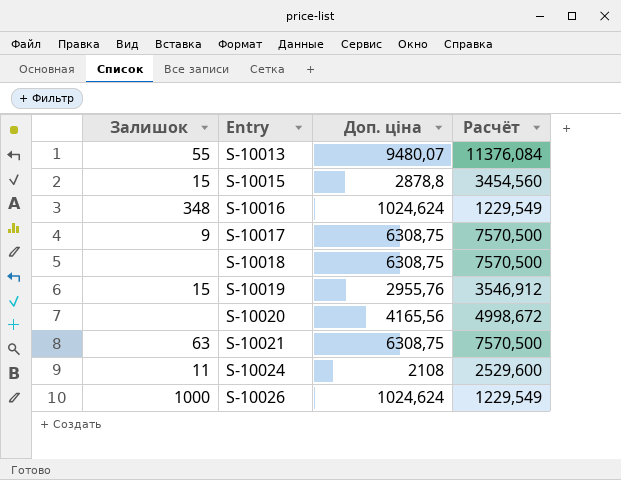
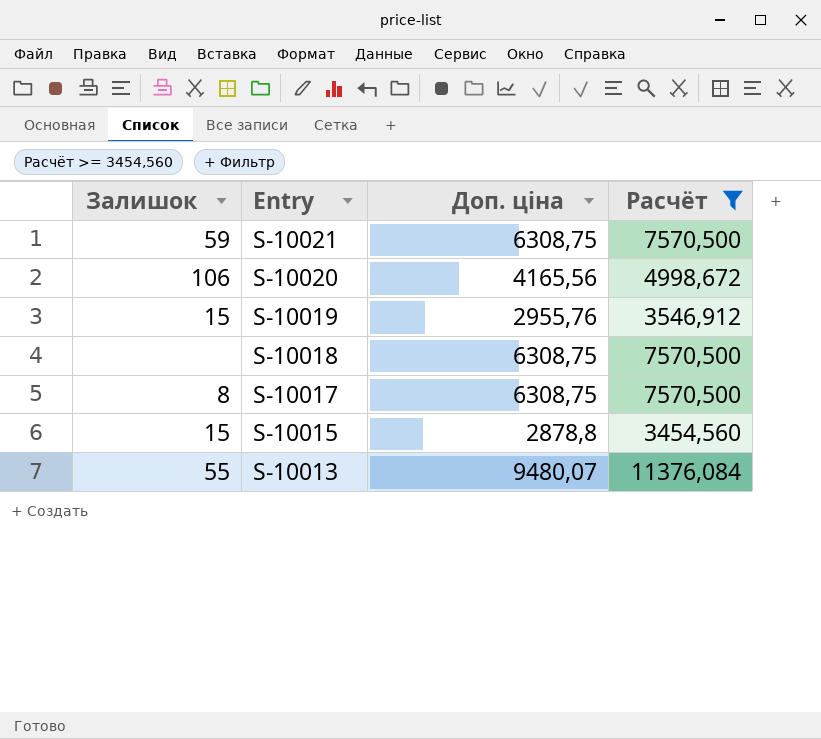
filter: none -> Расчёт >= 3454,560
row order: Entry ascending -> Entry descending
S-10021 | Залишок: 63 -> 59
S-10020 | Залишок: none -> 106
S-10017 | Залишок: 9 -> 8

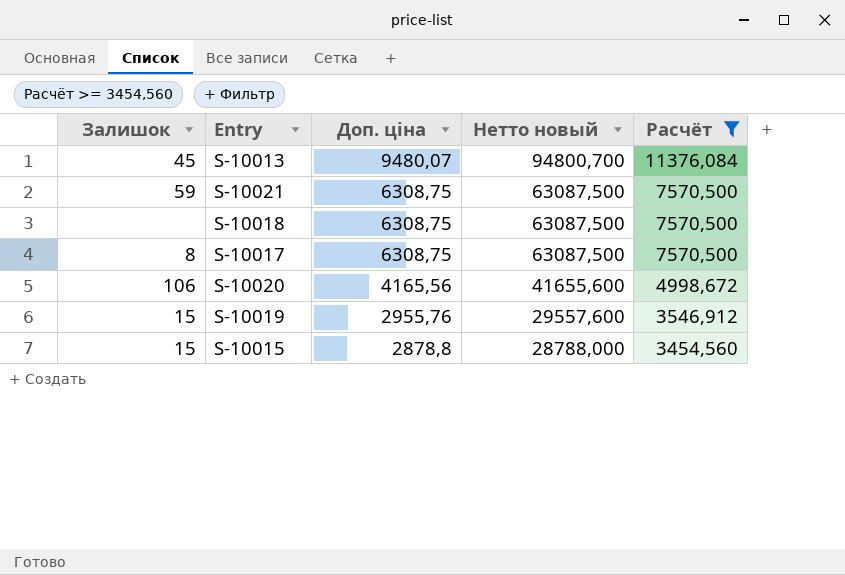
row order: Entry descending -> Доп. ціна descending
column Нетто новый | formula: none -> [Доп. ціна] * 10
S-10013 | Залишок: 55 -> 45

